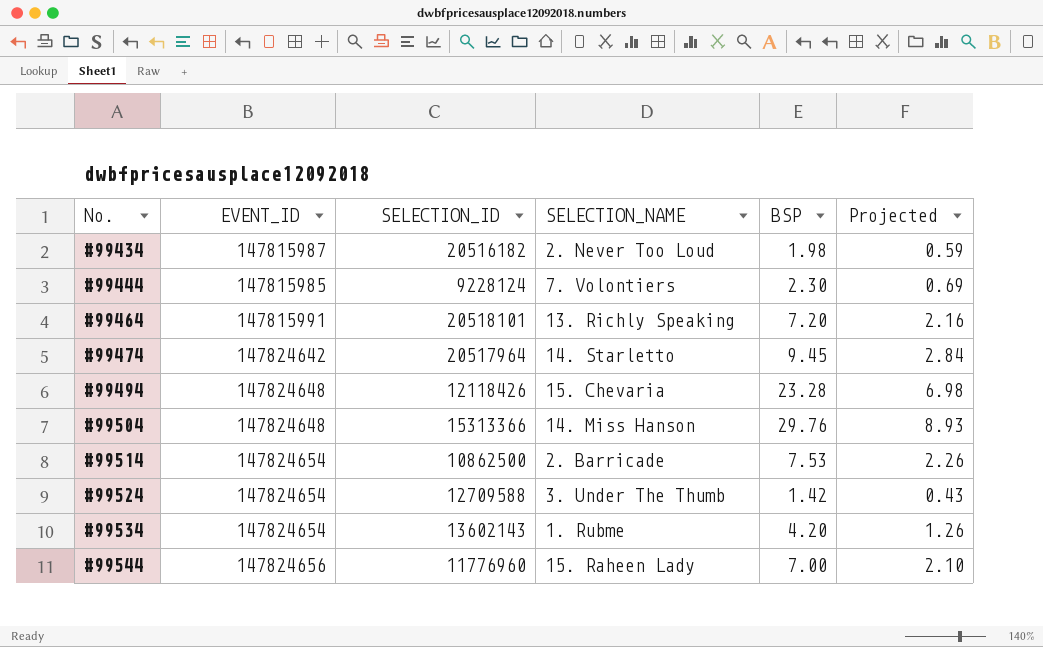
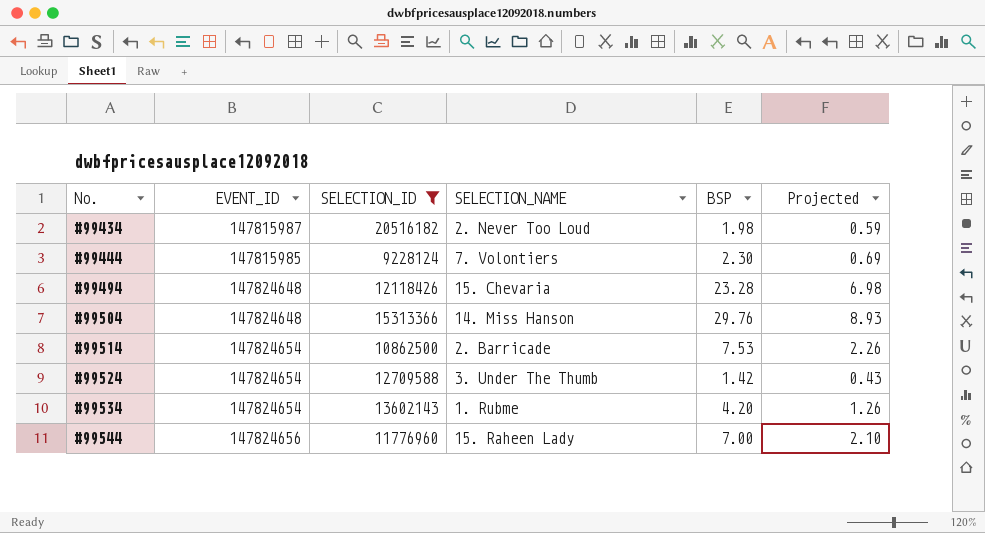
filter: none -> SELECTION_ID <= 20516182

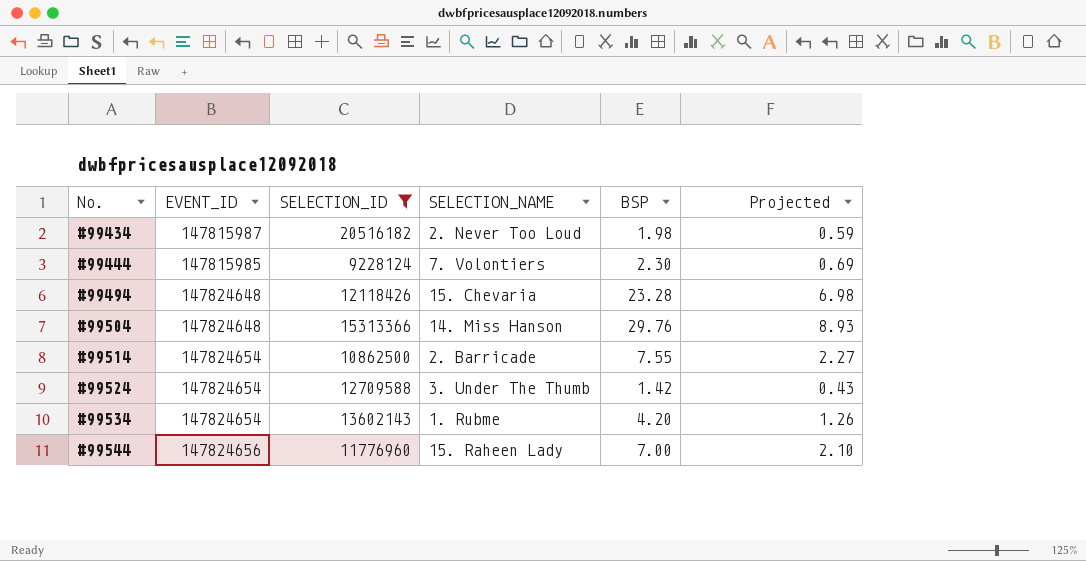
#99514 | BSP: 7.53 -> 7.55
#99514 | Projected: 2.26 -> 2.27

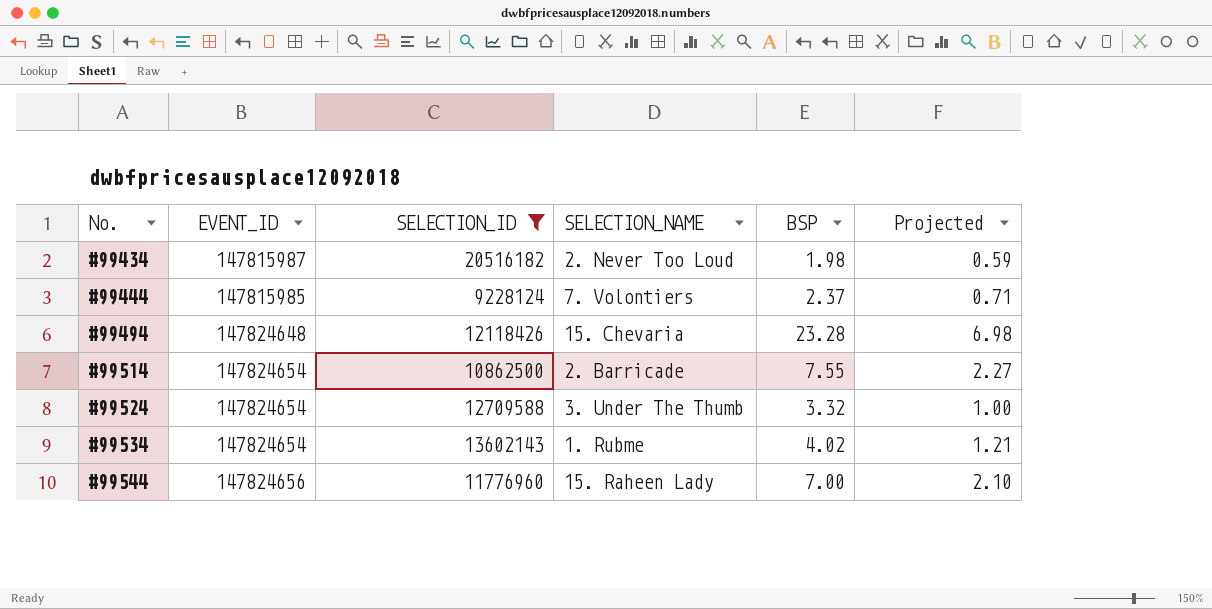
row #99504: 147824648 | 15313366 | 14. Miss Hanson | 29.76 | 8.93 -> none
#99444 | BSP: 2.30 -> 2.37
#99444 | Projected: 0.69 -> 0.71
#99524 | BSP: 1.42 -> 3.32
#99524 | Projected: 0.43 -> 1.00
#99534 | BSP: 4.20 -> 4.02
#99534 | Projected: 1.26 -> 1.21

